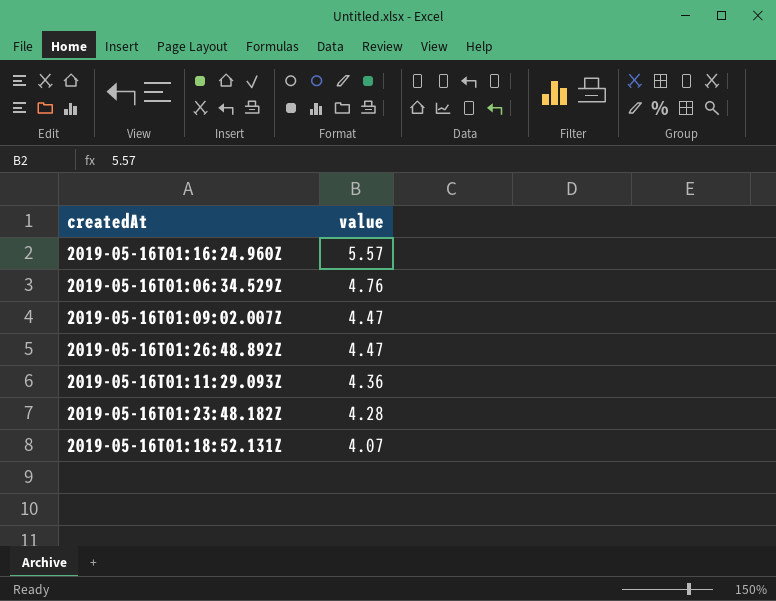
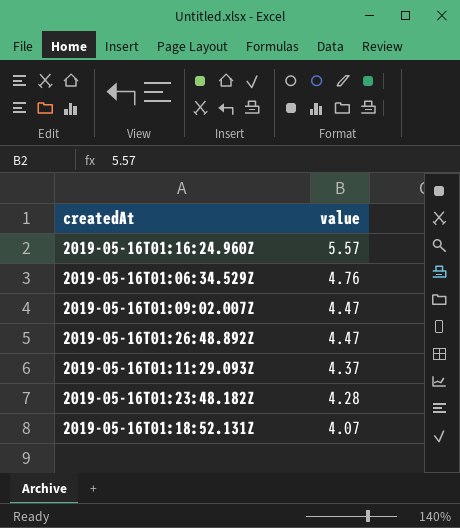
2019-05-16T01:11:29.093Z | value: 4.36 -> 4.37

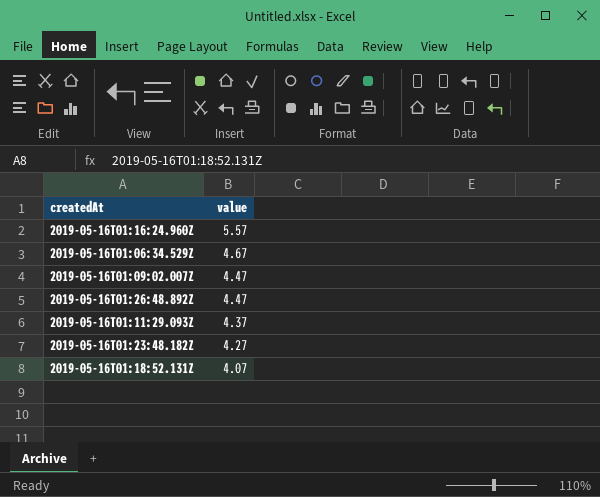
2019-05-16T01:06:34.529Z | value: 4.76 -> 4.67
2019-05-16T01:23:48.182Z | value: 4.28 -> 4.27

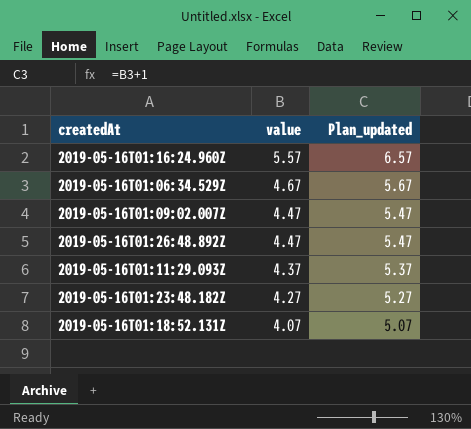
column Plan_updated | formula: none -> [value] + 1

